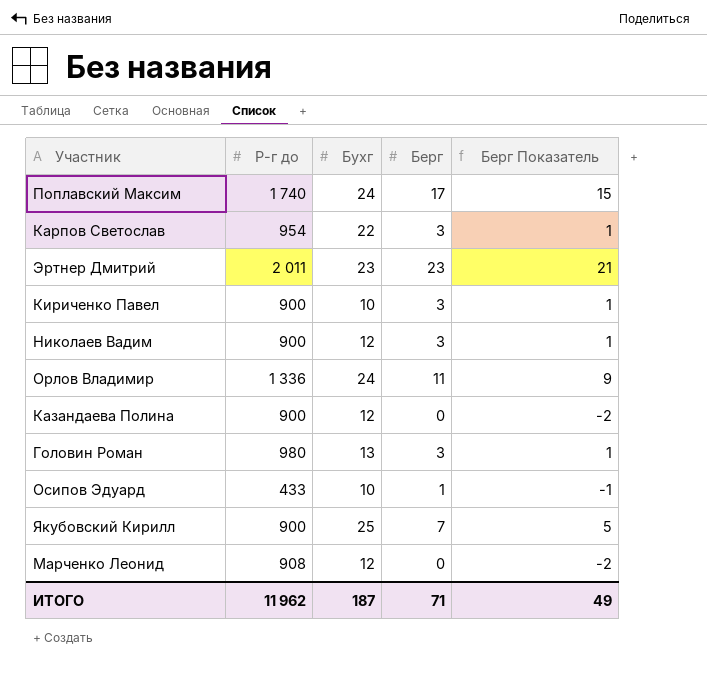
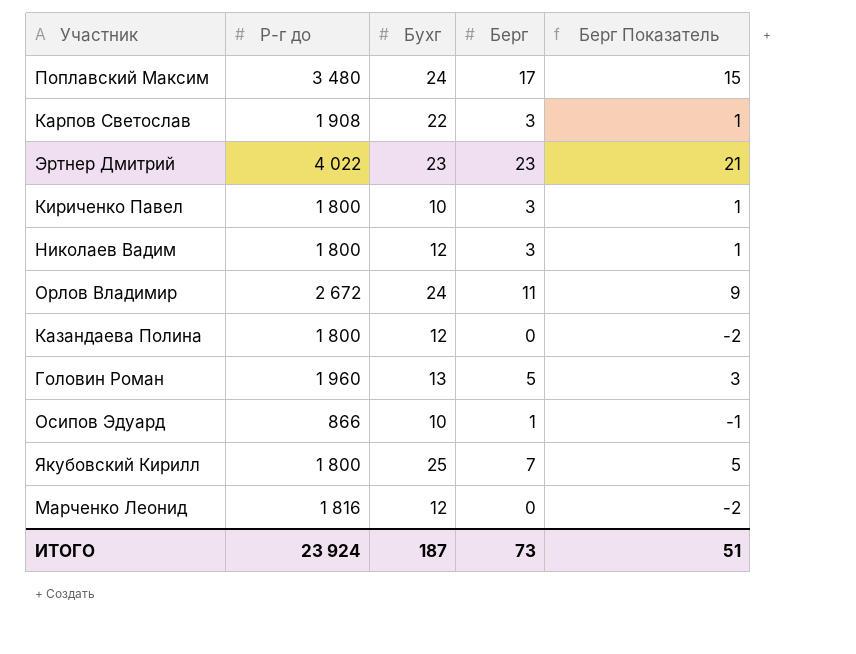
Поплавский Максим | Р-г до: 1 740 -> 3 480
Карпов Светослав | Р-г до: 954 -> 1 908
Эртнер Дмитрий | Р-г до: 2 011 -> 4 022
Кириченко Павел | Р-г до: 900 -> 1 800
Николаев Вадим | Р-г до: 900 -> 1 800
Орлов Владимир | Р-г до: 1 336 -> 2 672
Казандаева Полина | Р-г до: 900 -> 1 800
Головин Роман | Р-г до: 980 -> 1 960
Головин Роман | Берг: 3 -> 5
Головин Роман | Берг Показатель: 1 -> 3
Осипов Эдуард | Р-г до: 433 -> 866
Якубовский Кирилл | Р-г до: 900 -> 1 800
Марченко Леонид | Р-г до: 908 -> 1 816
ИТОГО | Р-г до: 11 962 -> 23 924
ИТОГО | Берг: 71 -> 73
ИТОГО | Берг Показатель: 49 -> 51

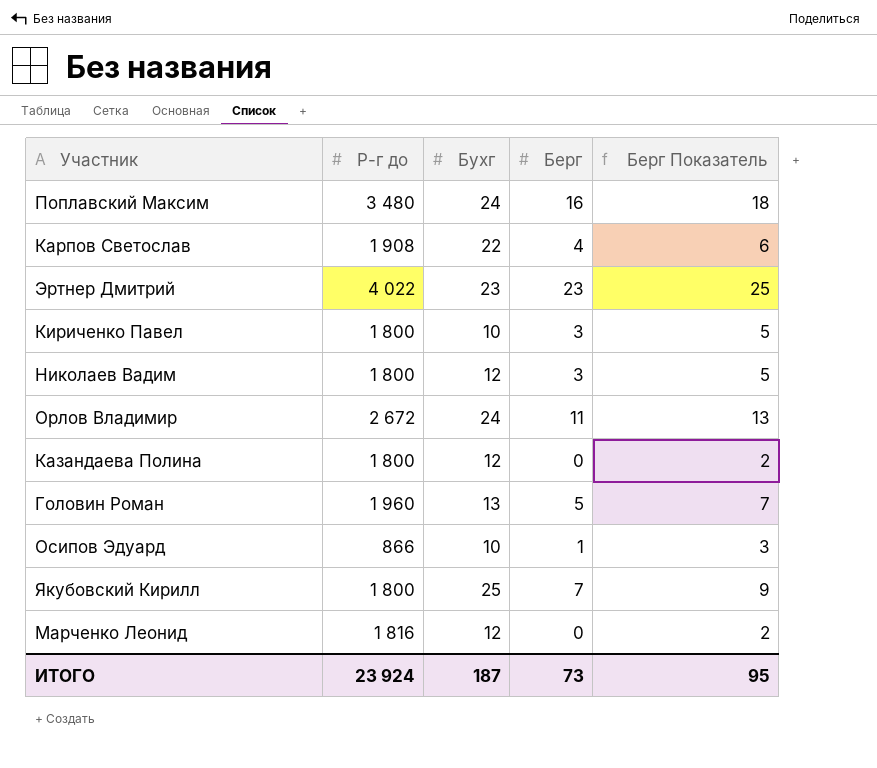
column Берг Показатель | formula: [Берг] - 2 -> [Берг] + 2
Поплавский Максим | Берг: 17 -> 16
Карпов Светослав | Берг: 3 -> 4
ИТОГО | Берг Показатель: 51 -> 95

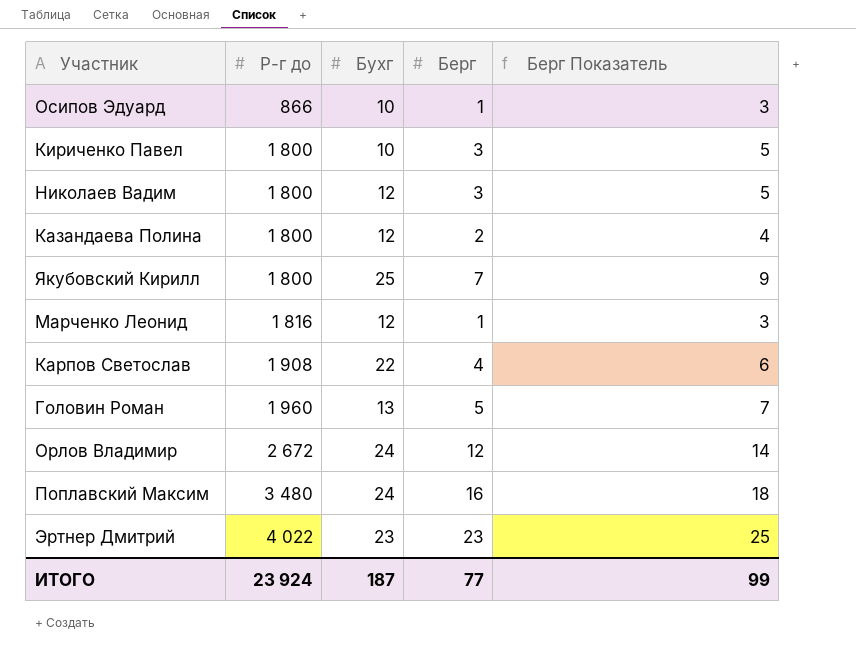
row order: none -> Р-г до ascending
Казандаева Полина | Берг: 0 -> 2
Казандаева Полина | Берг Показатель: 2 -> 4
Марченко Леонид | Берг: 0 -> 1
Марченко Леонид | Берг Показатель: 2 -> 3
Орлов Владимир | Берг: 11 -> 12
Орлов Владимир | Берг Показатель: 13 -> 14
ИТОГО | Берг: 73 -> 77
ИТОГО | Берг Показатель: 95 -> 99

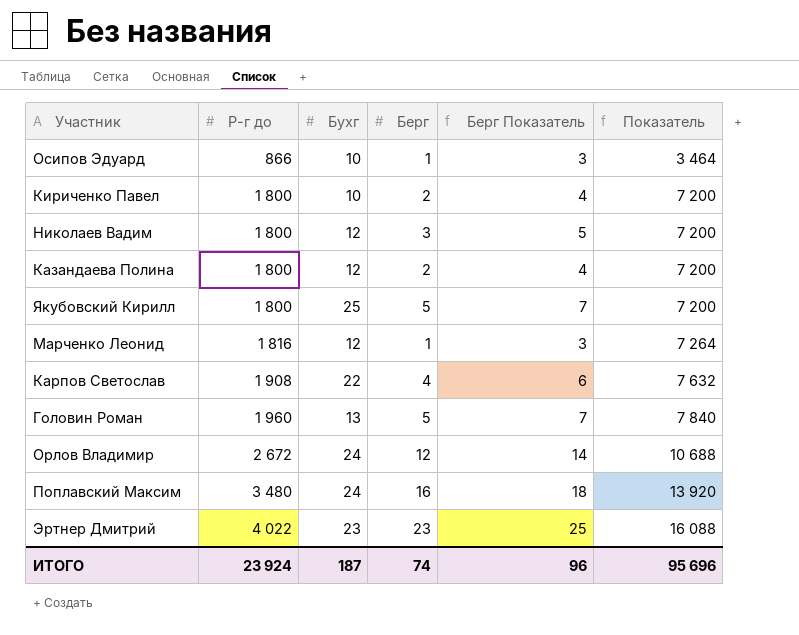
column Показатель | formula: none -> [Р-г до] * 4
Кириченко Павел | Берг: 3 -> 2
Кириченко Павел | Берг Показатель: 5 -> 4
Якубовский Кирилл | Берг: 7 -> 5
Якубовский Кирилл | Берг Показатель: 9 -> 7
ИТОГО | Берг: 77 -> 74
ИТОГО | Берг Показатель: 99 -> 96

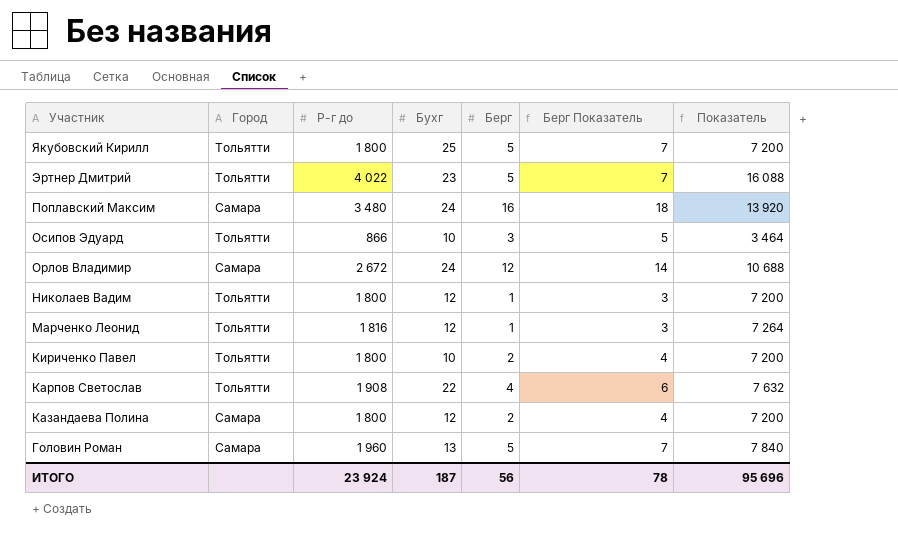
row order: Р-г до ascending -> Участник descending
column Город | position: none -> 2
Эртнер Дмитрий | Берг: 23 -> 5
Эртнер Дмитрий | Берг Показатель: 25 -> 7
Осипов Эдуард | Берг: 1 -> 3
Осипов Эдуард | Берг Показатель: 3 -> 5
Николаев Вадим | Берг: 3 -> 1
Николаев Вадим | Берг Показатель: 5 -> 3
ИТОГО | Берг: 74 -> 56
ИТОГО | Берг Показатель: 96 -> 78

